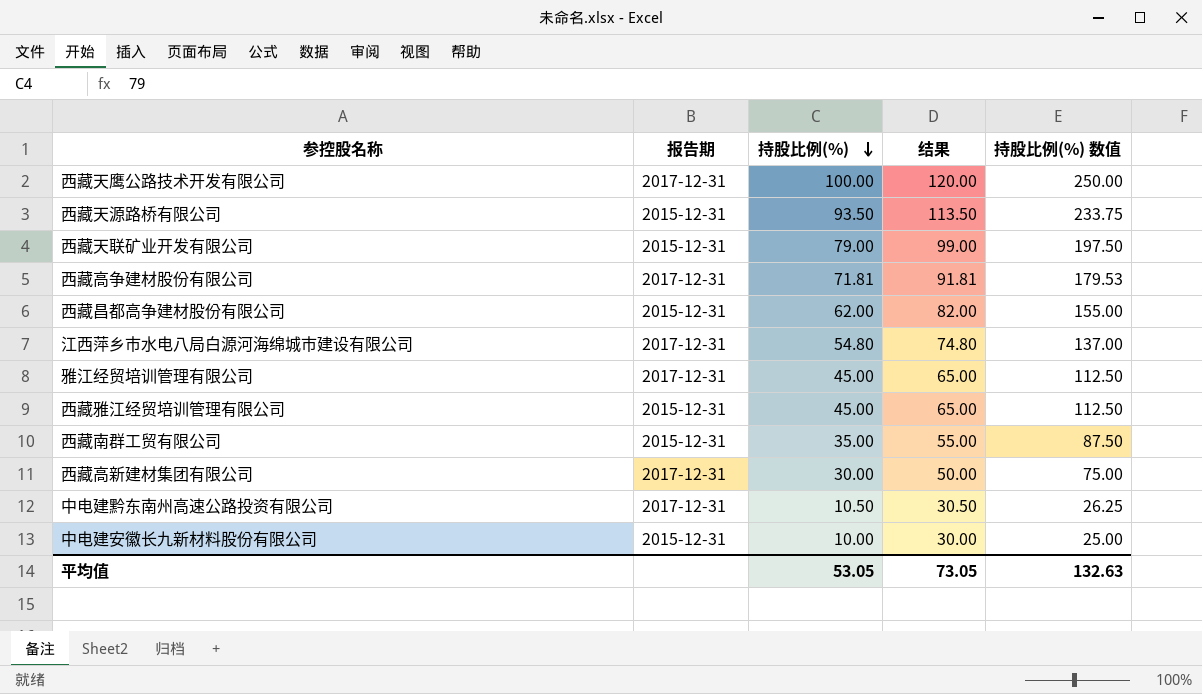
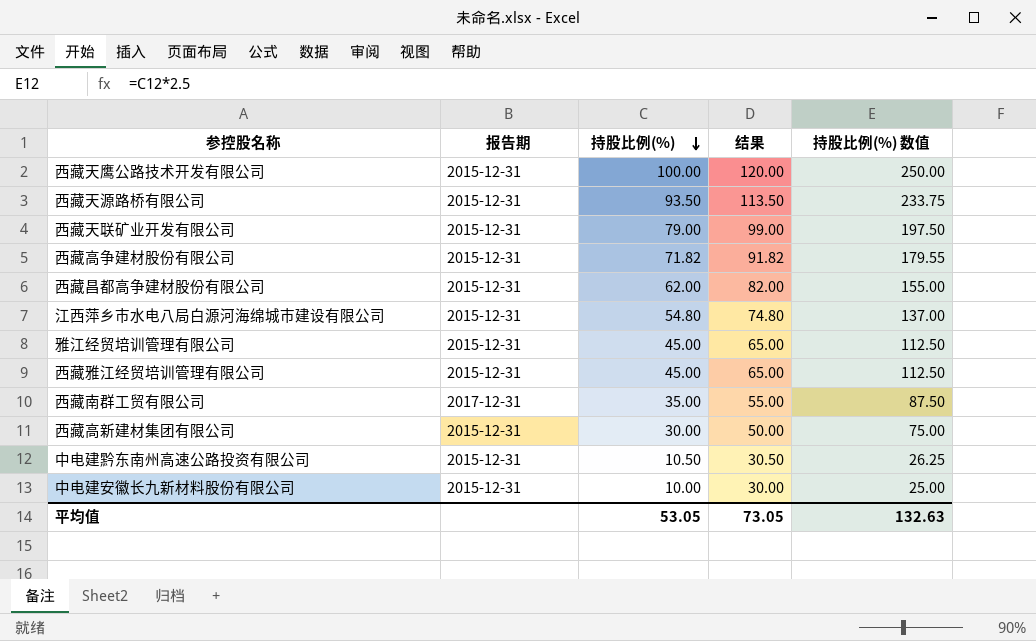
西藏天鹰公路技术开发有限公司 | 报告期: 2017-12-31 -> 2015-12-31
西藏高争建材股份有限公司 | 报告期: 2017-12-31 -> 2015-12-31
西藏高争建材股份有限公司 | 持股比例(%): 71.81 -> 71.82
西藏高争建材股份有限公司 | 结果: 91.81 -> 91.82
西藏高争建材股份有限公司 | 持股比例(%) 数值: 179.53 -> 179.55
江西萍乡市水电八局白源河海绵城市建设有限公司 | 报告期: 2017-12-31 -> 2015-12-31
雅江经贸培训管理有限公司 | 报告期: 2017-12-31 -> 2015-12-31
西藏南群工贸有限公司 | 报告期: 2015-12-31 -> 2017-12-31
西藏高新建材集团有限公司 | 报告期: 2017-12-31 -> 2015-12-31
中电建黔东南州高速公路投资有限公司 | 报告期: 2017-12-31 -> 2015-12-31

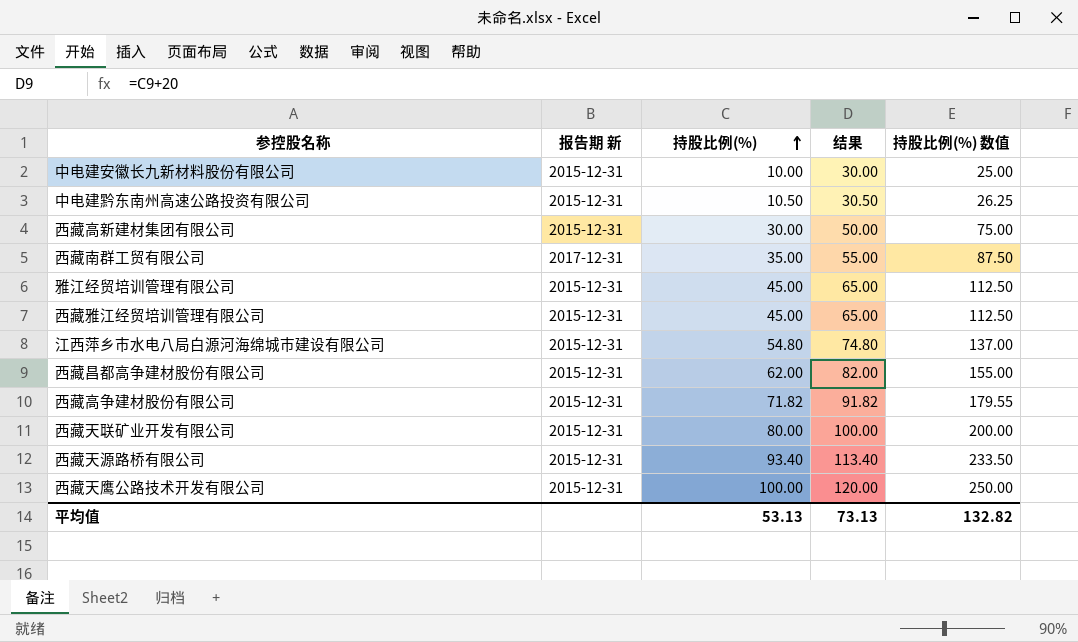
row order: 持股比例(%) descending -> 持股比例(%) ascending
column name: 报告期 -> 报告期 新
西藏天联矿业开发有限公司 | 持股比例(%): 79.00 -> 80.00
西藏天联矿业开发有限公司 | 结果: 99.00 -> 100.00
西藏天联矿业开发有限公司 | 持股比例(%) 数值: 197.50 -> 200.00
西藏天源路桥有限公司 | 持股比例(%): 93.50 -> 93.40
西藏天源路桥有限公司 | 结果: 113.50 -> 113.40
西藏天源路桥有限公司 | 持股比例(%) 数值: 233.75 -> 233.50
平均值 | 持股比例(%): 53.05 -> 53.13
平均值 | 结果: 73.05 -> 73.13
平均值 | 持股比例(%) 数值: 132.63 -> 132.82

